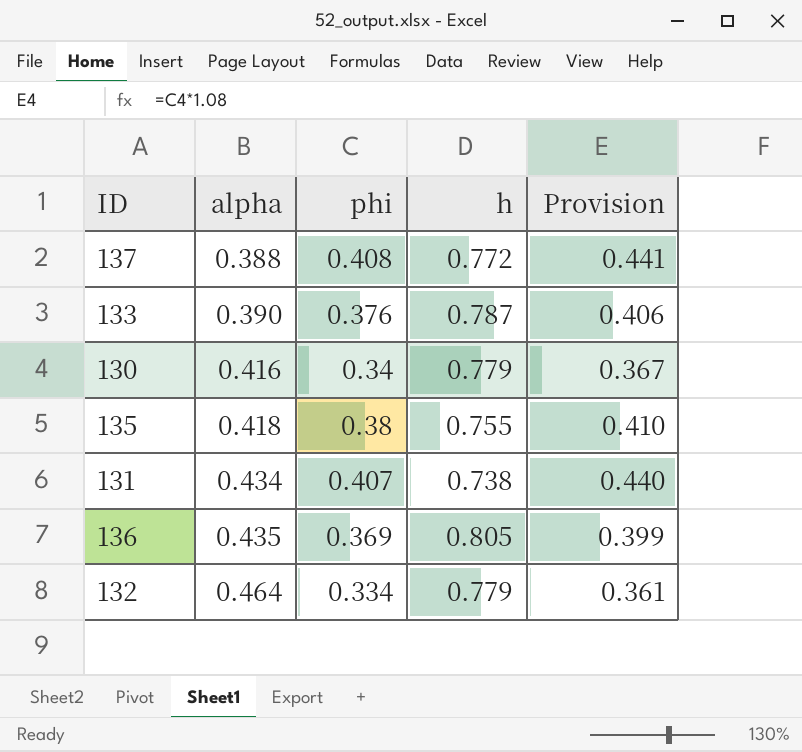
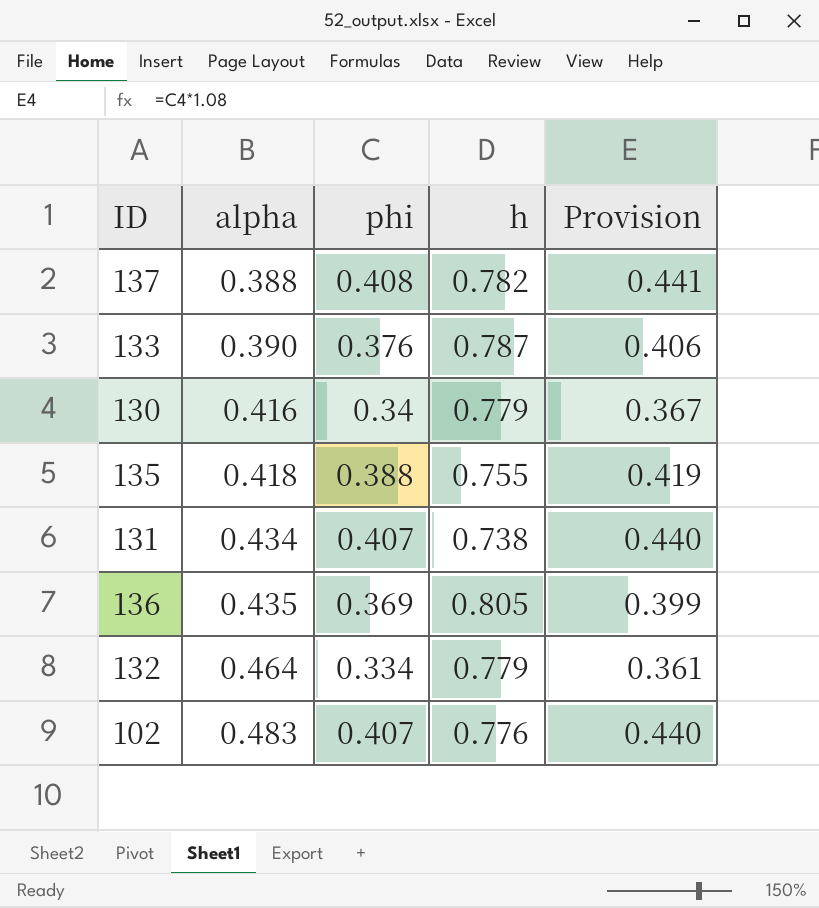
137 | h: 0.772 -> 0.782
135 | phi: 0.38 -> 0.388
135 | Provision: 0.410 -> 0.419
row 102: none -> 0.483 | 0.407 | 0.776 | 0.440

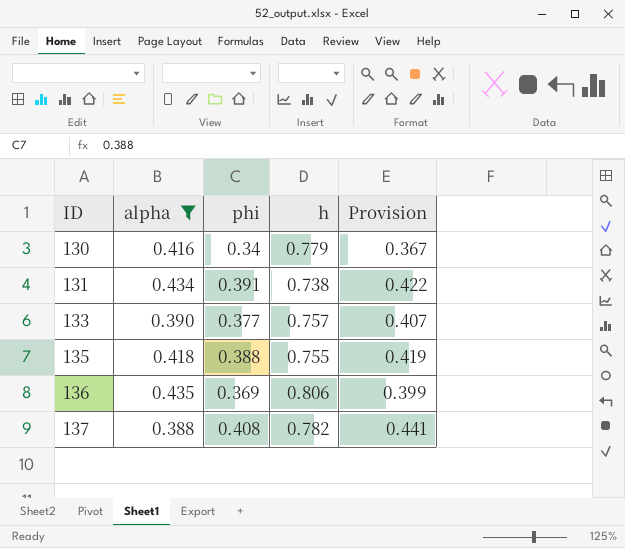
filter: none -> alpha <= 0.435
row order: alpha ascending -> ID ascending
131 | phi: 0.407 -> 0.391
131 | Provision: 0.440 -> 0.422
133 | phi: 0.376 -> 0.377
133 | h: 0.787 -> 0.757
133 | Provision: 0.406 -> 0.407
136 | h: 0.805 -> 0.806

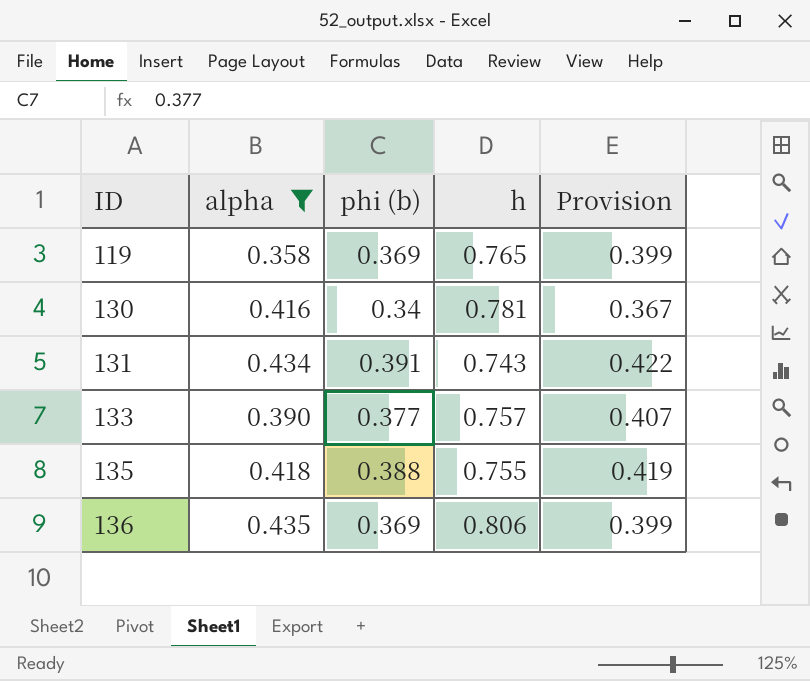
column name: phi -> phi (b)
row 137: 0.388 | 0.408 | 0.782 | 0.441 -> none
row 119: none -> 0.358 | 0.369 | 0.765 | 0.399
130 | h: 0.779 -> 0.781
131 | h: 0.738 -> 0.743

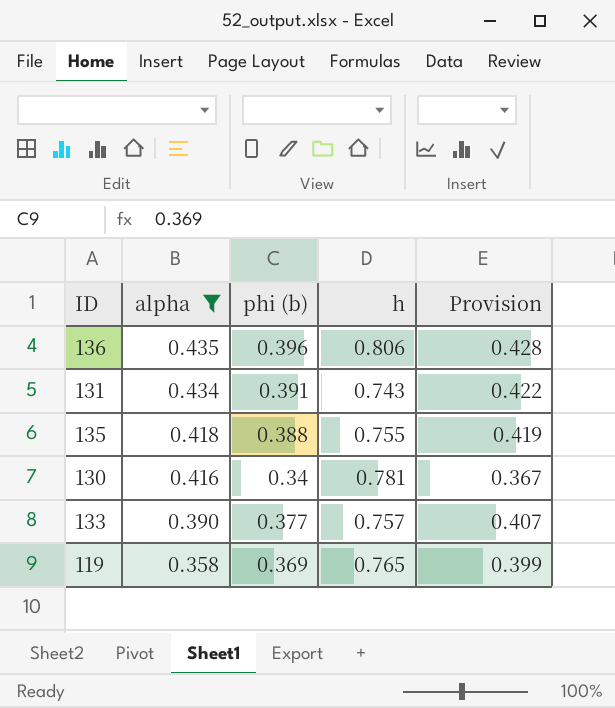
row order: ID ascending -> alpha descending
136 | phi (b): 0.369 -> 0.396
136 | Provision: 0.399 -> 0.428

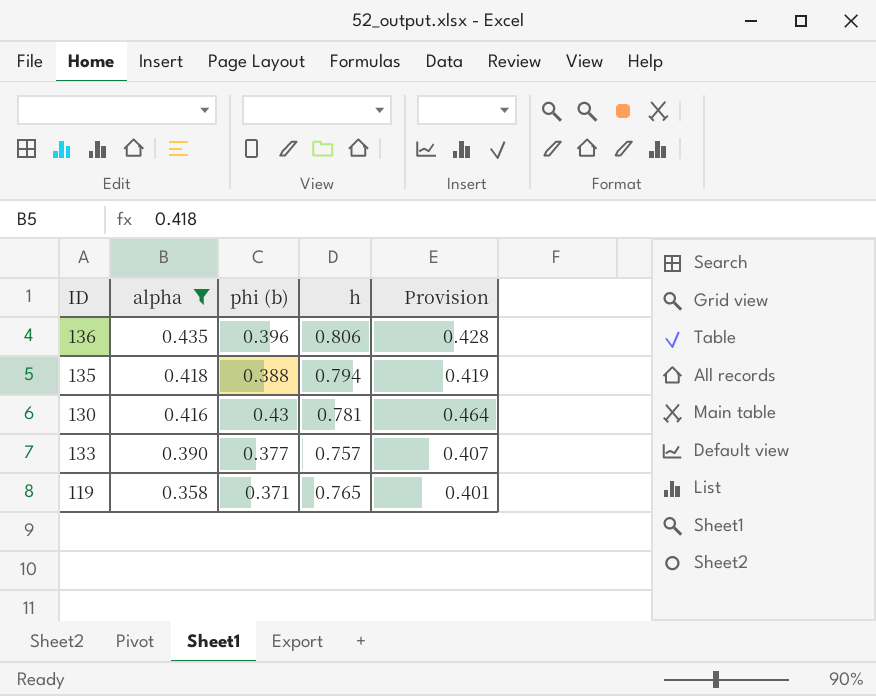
row 131: 0.434 | 0.391 | 0.743 | 0.422 -> none
135 | h: 0.755 -> 0.794
130 | phi (b): 0.34 -> 0.43
130 | Provision: 0.367 -> 0.464
119 | phi (b): 0.369 -> 0.371
119 | Provision: 0.399 -> 0.401

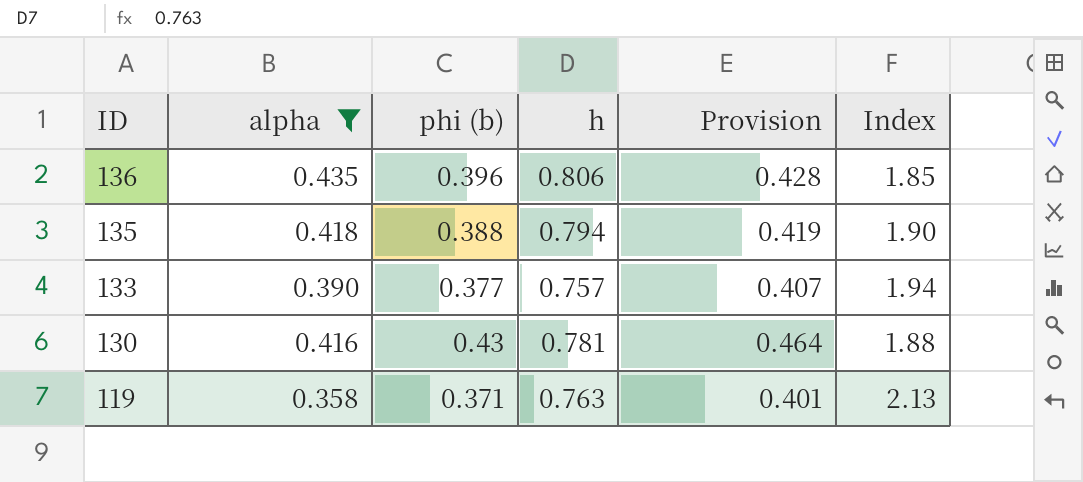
row order: alpha descending -> ID descending
column Index | formula: none -> [h] / [alpha]
119 | h: 0.765 -> 0.763

